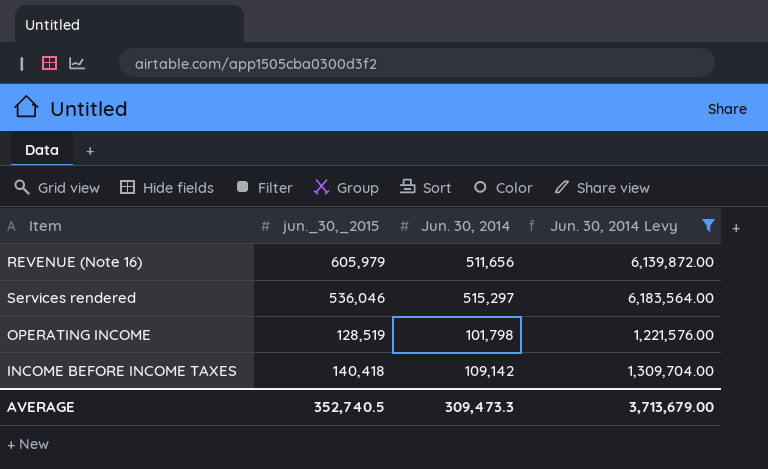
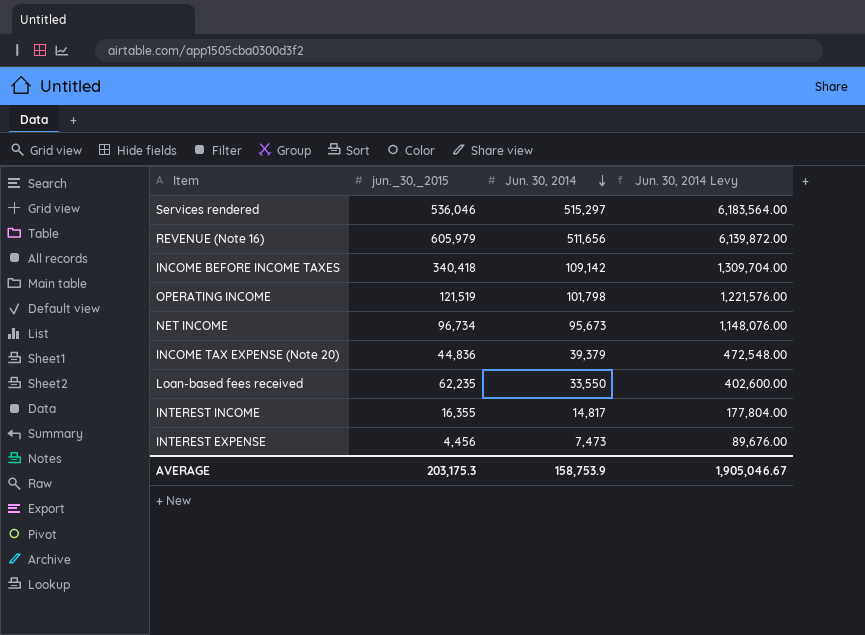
filter: Jun. 30, 2014 Levy >= 1,221,576.00 -> none
row order: none -> Jun. 30, 2014 descending
INCOME BEFORE INCOME TAXES | jun._30,_2015: 140,418 -> 340,418
OPERATING INCOME | jun._30,_2015: 128,519 -> 121,519
AVERAGE | jun._30,_2015: 352,740.5 -> 203,175.3
AVERAGE | Jun. 30, 2014: 309,473.3 -> 158,753.9
AVERAGE | Jun. 30, 2014 Levy: 3,713,679.00 -> 1,905,046.67

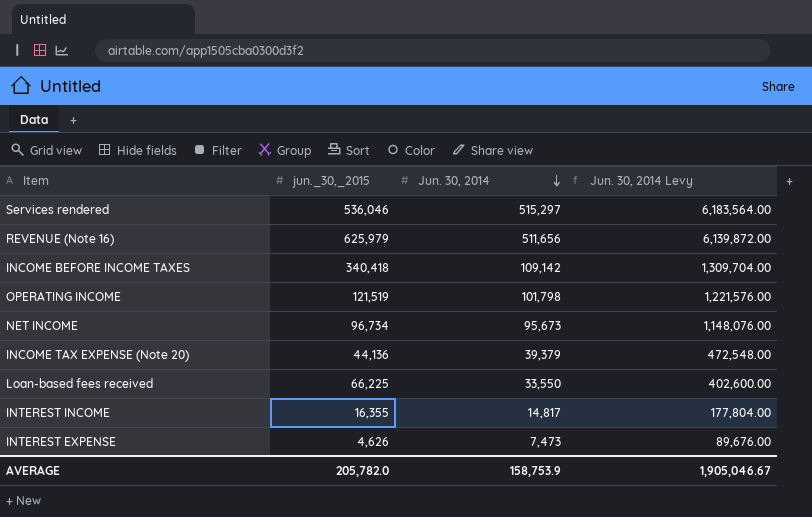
REVENUE (Note 16) | jun._30,_2015: 605,979 -> 625,979
INCOME TAX EXPENSE (Note 20) | jun._30,_2015: 44,836 -> 44,136
Loan-based fees received | jun._30,_2015: 62,235 -> 66,225
INTEREST EXPENSE | jun._30,_2015: 4,456 -> 4,626
AVERAGE | jun._30,_2015: 203,175.3 -> 205,782.0

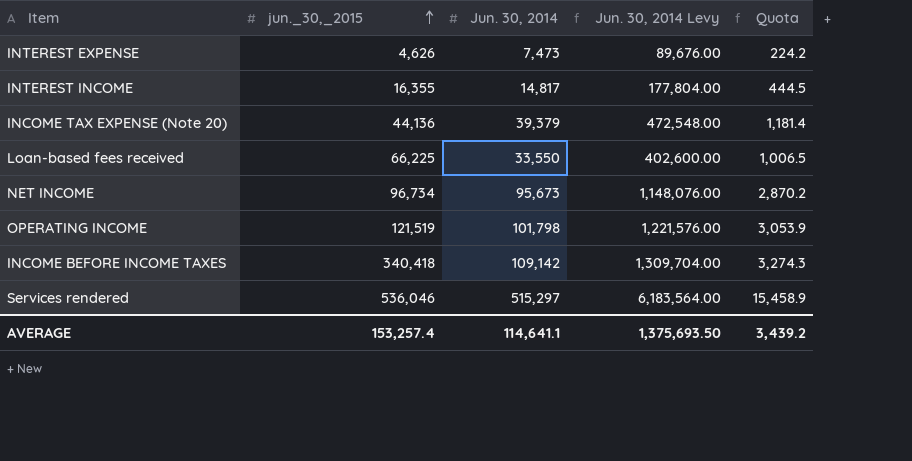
row order: Jun. 30, 2014 descending -> jun._30,_2015 ascending
column Quota | formula: none -> [Jun. 30, 2014] * 0.03
row REVENUE (Note 16): 625,979 | 511,656 | 6,139,872.00 -> none
AVERAGE | jun._30,_2015: 205,782.0 -> 153,257.4
AVERAGE | Jun. 30, 2014: 158,753.9 -> 114,641.1
AVERAGE | Jun. 30, 2014 Levy: 1,905,046.67 -> 1,375,693.50

